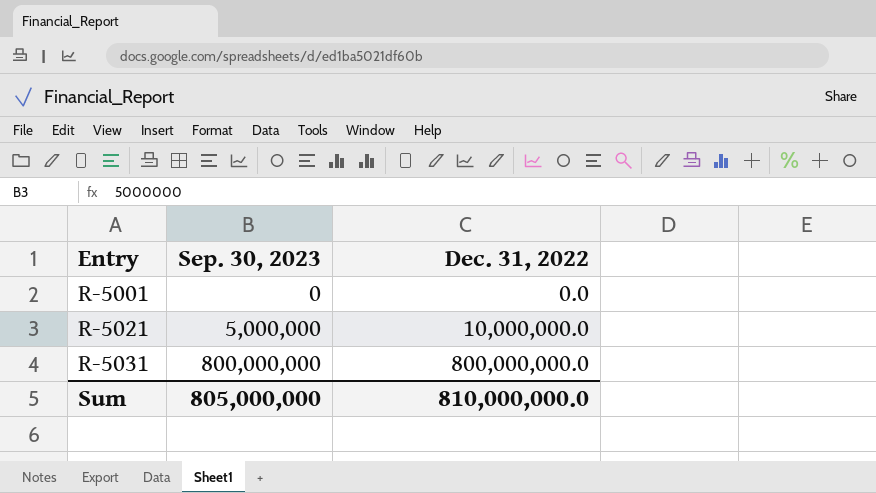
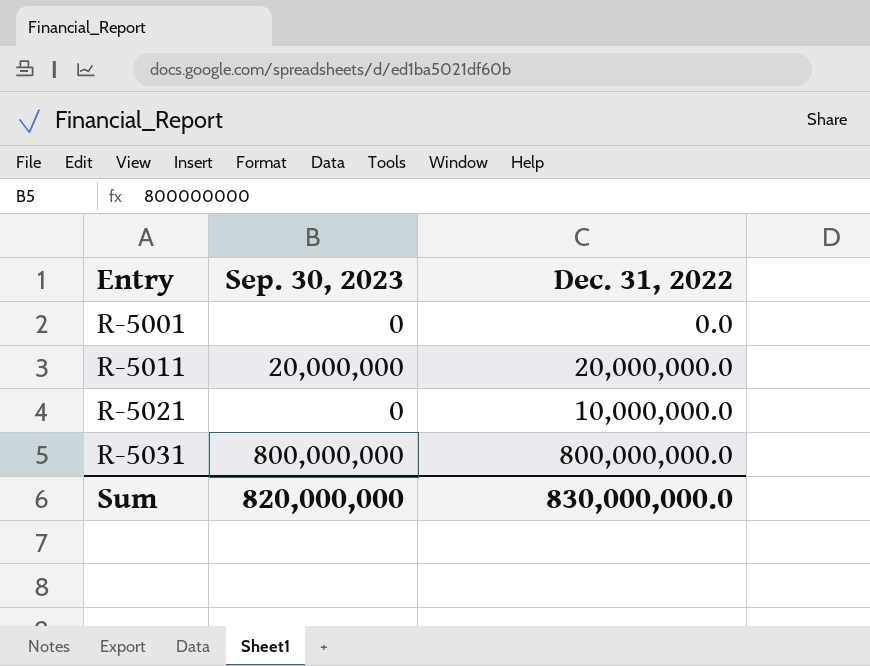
row R-5011: none -> 20,000,000 | 20,000,000.0
R-5021 | Sep. 30, 2023: 5,000,000 -> 0
Sum | Sep. 30, 2023: 805,000,000 -> 820,000,000
Sum | Dec. 31, 2022: 810,000,000.0 -> 830,000,000.0

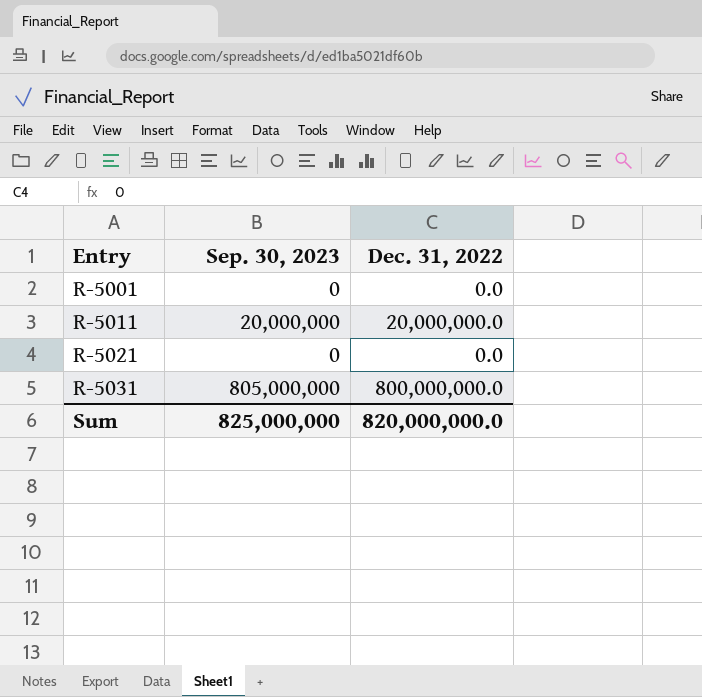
R-5021 | Dec. 31, 2022: 10,000,000.0 -> 0.0
R-5031 | Sep. 30, 2023: 800,000,000 -> 805,000,000
Sum | Sep. 30, 2023: 820,000,000 -> 825,000,000
Sum | Dec. 31, 2022: 830,000,000.0 -> 820,000,000.0

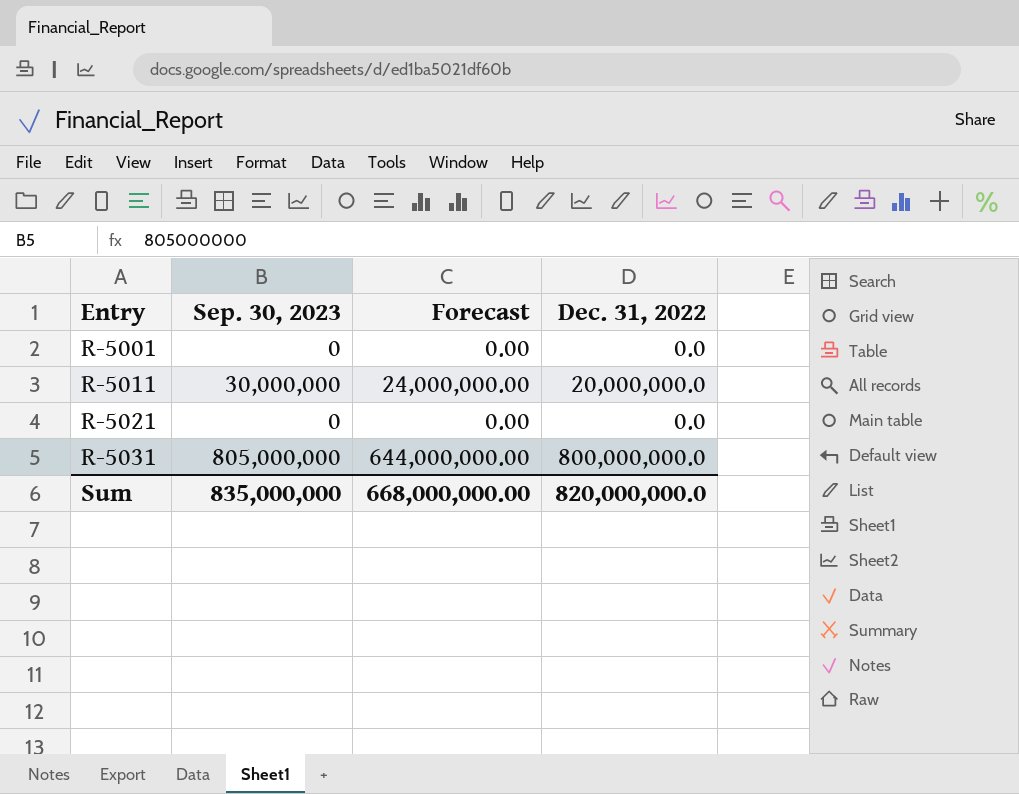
column Forecast | formula: none -> [Sep. 30, 2023] * 0.8
R-5011 | Sep. 30, 2023: 20,000,000 -> 30,000,000
Sum | Sep. 30, 2023: 825,000,000 -> 835,000,000

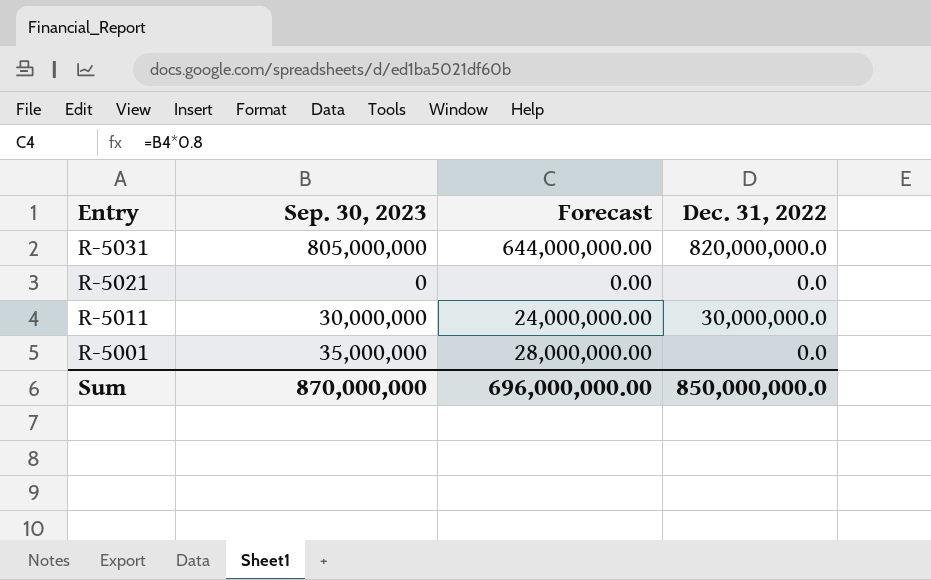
row order: Entry ascending -> Entry descending
R-5031 | Dec. 31, 2022: 800,000,000.0 -> 820,000,000.0
R-5011 | Dec. 31, 2022: 20,000,000.0 -> 30,000,000.0
R-5001 | Sep. 30, 2023: 0 -> 35,000,000
R-5001 | Forecast: 0.00 -> 28,000,000.00
Sum | Sep. 30, 2023: 835,000,000 -> 870,000,000
Sum | Forecast: 668,000,000.00 -> 696,000,000.00
Sum | Dec. 31, 2022: 820,000,000.0 -> 850,000,000.0

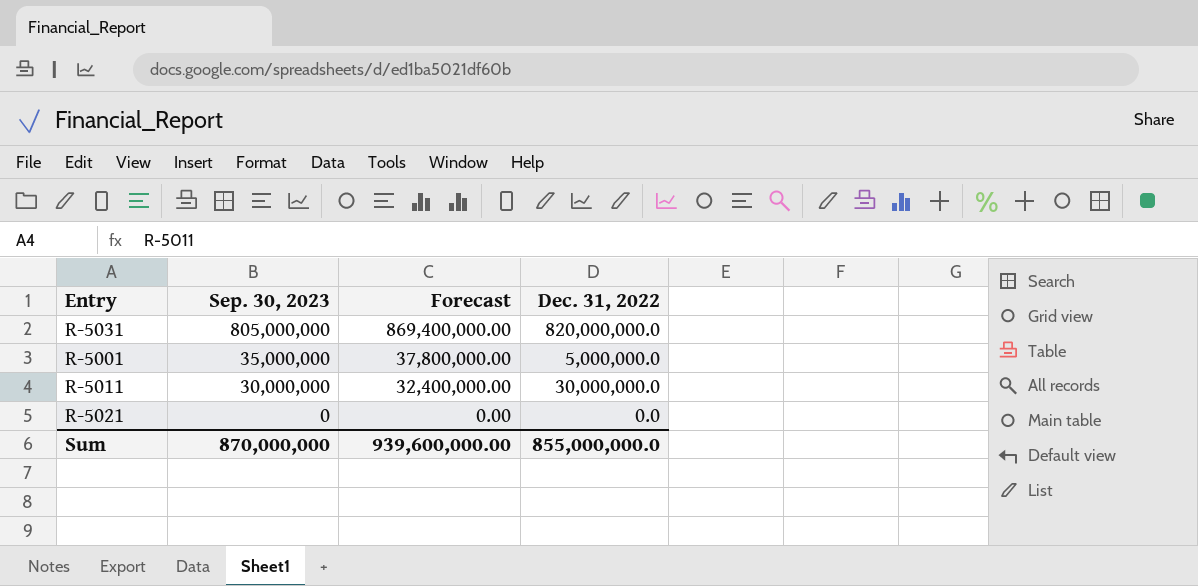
row order: Entry descending -> Sep. 30, 2023 descending
column Forecast | formula: [Sep. 30, 2023] * 0.8 -> [Sep. 30, 2023] * 1.08
R-5001 | Dec. 31, 2022: 0.0 -> 5,000,000.0
Sum | Forecast: 696,000,000.00 -> 939,600,000.00
Sum | Dec. 31, 2022: 850,000,000.0 -> 855,000,000.0

